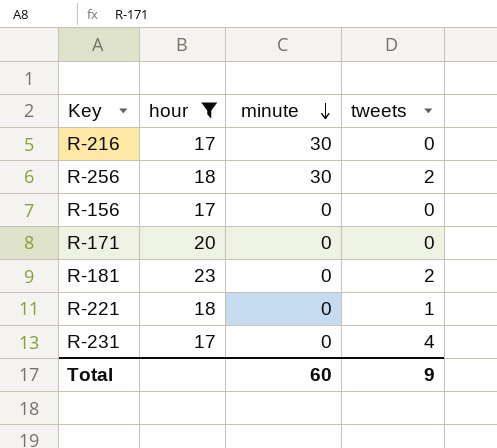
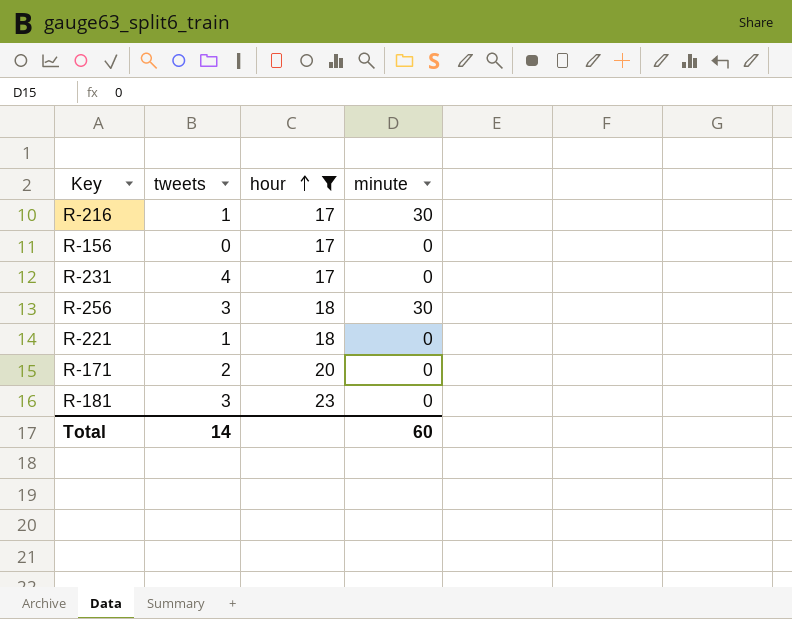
row order: minute descending -> hour ascending
column tweets | position: 4 -> 2
R-216 | tweets: 0 -> 1
R-256 | tweets: 2 -> 3
R-171 | tweets: 0 -> 2
R-181 | tweets: 2 -> 3
Total | tweets: 9 -> 14

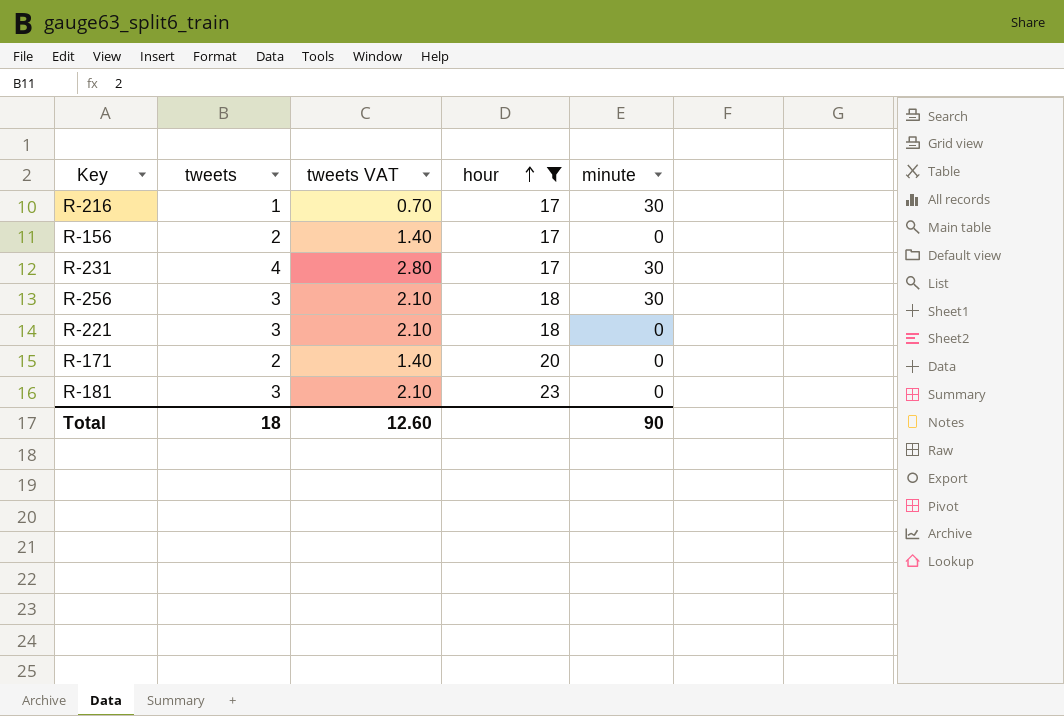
column tweets VAT | formula: none -> [tweets] * 0.7
R-156 | tweets: 0 -> 2
R-231 | minute: 0 -> 30
R-221 | tweets: 1 -> 3
Total | tweets: 14 -> 18
Total | minute: 60 -> 90

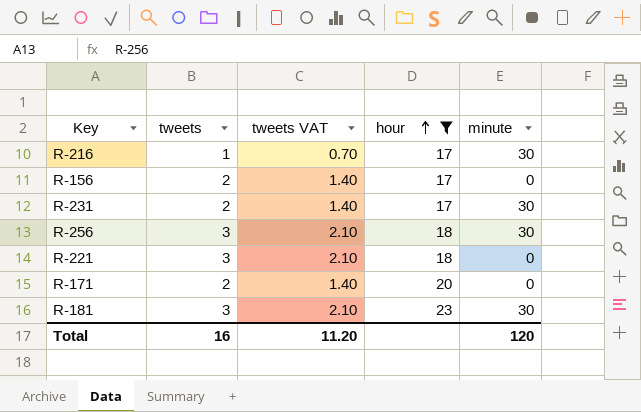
R-231 | tweets: 4 -> 2
R-231 | tweets VAT: 2.80 -> 1.40
R-181 | minute: 0 -> 30
Total | tweets: 18 -> 16
Total | tweets VAT: 12.60 -> 11.20
Total | minute: 90 -> 120

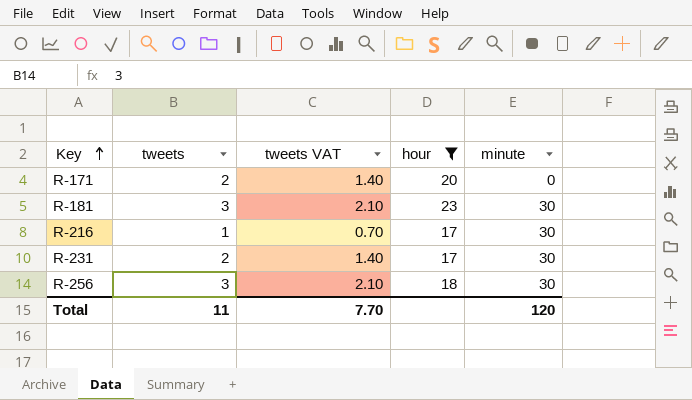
row order: hour ascending -> Key ascending
row R-156: 2 | 1.40 | 17 | 0 -> none
row R-221: 3 | 2.10 | 18 | 0 -> none
Total | tweets: 16 -> 11
Total | tweets VAT: 11.20 -> 7.70

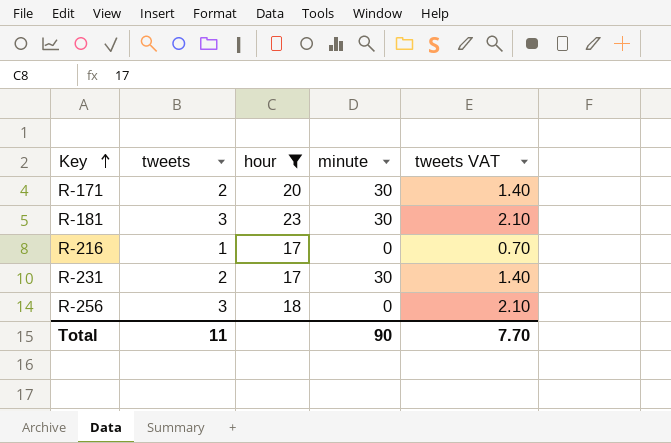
column tweets VAT | position: 3 -> 5
R-171 | minute: 0 -> 30
R-216 | minute: 30 -> 0
R-256 | minute: 30 -> 0
Total | minute: 120 -> 90

